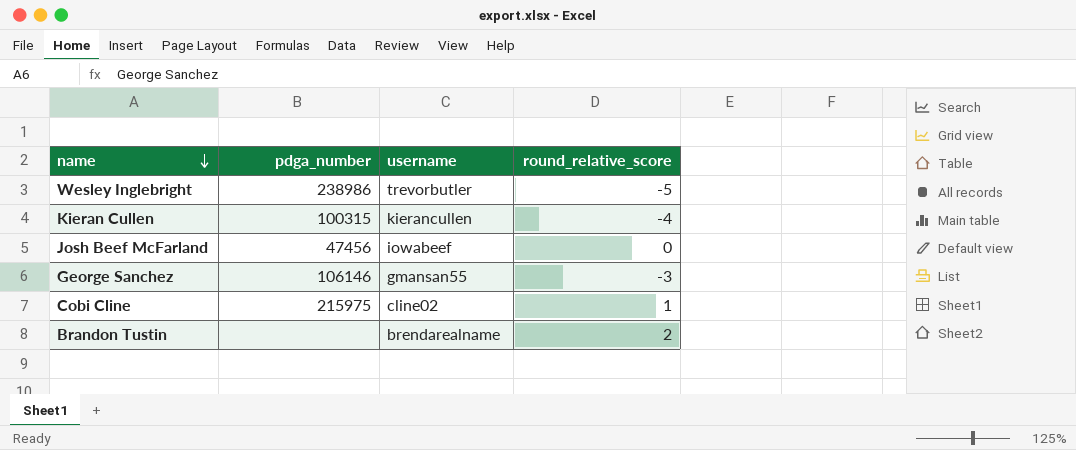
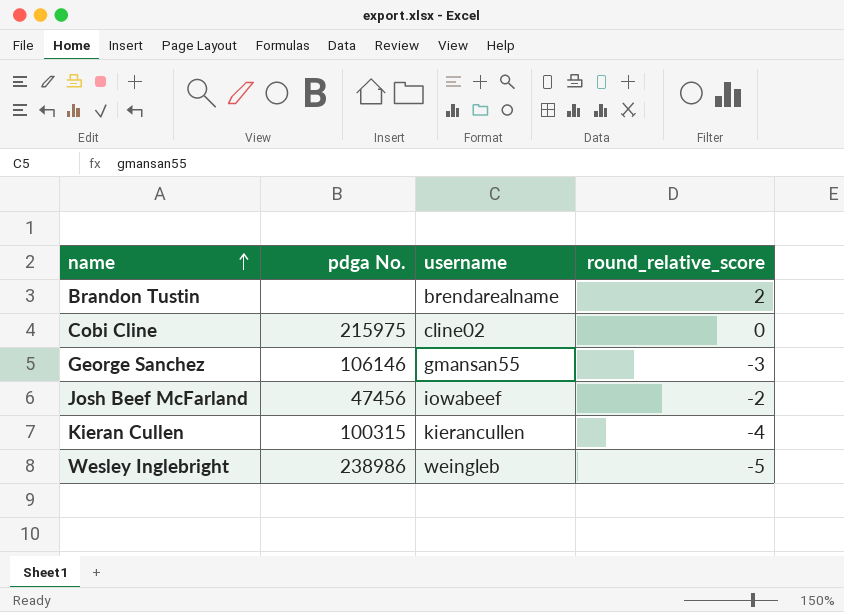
row order: name descending -> name ascending
column name: pdga_number -> pdga No.
Cobi Cline | round_relative_score: 1 -> 0
Josh Beef McFarland | round_relative_score: 0 -> -2
Wesley Inglebright | username: trevorbutler -> weingleb

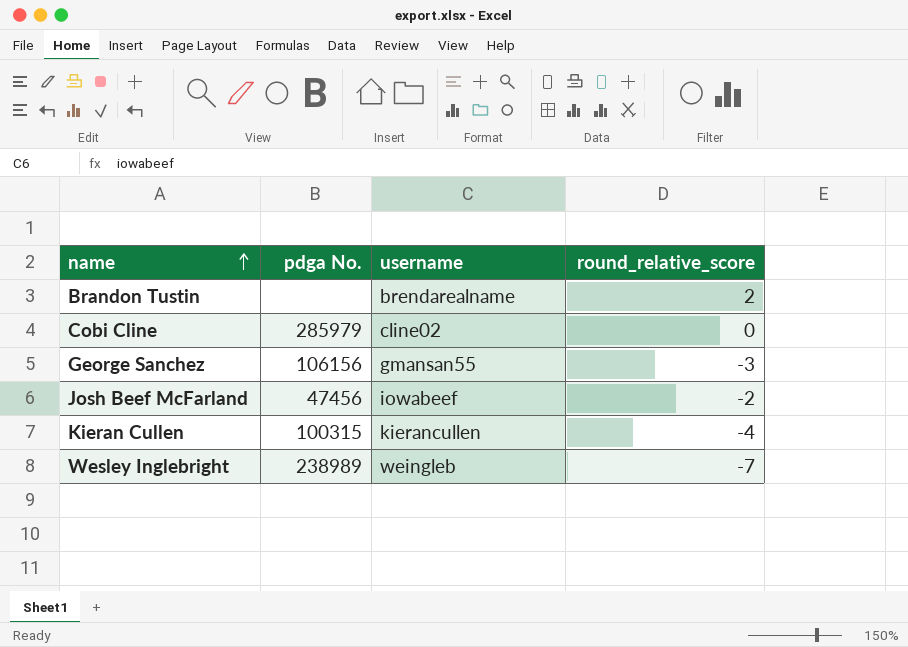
Cobi Cline | pdga No.: 215975 -> 285979
George Sanchez | pdga No.: 106146 -> 106156
Wesley Inglebright | pdga No.: 238986 -> 238989
Wesley Inglebright | round_relative_score: -5 -> -7

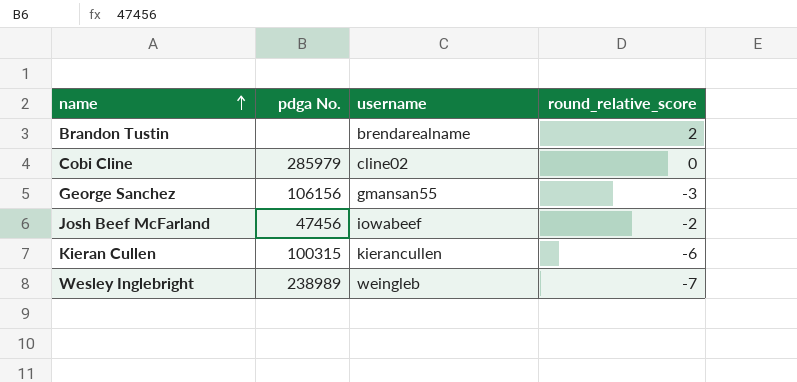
Kieran Cullen | round_relative_score: -4 -> -6

